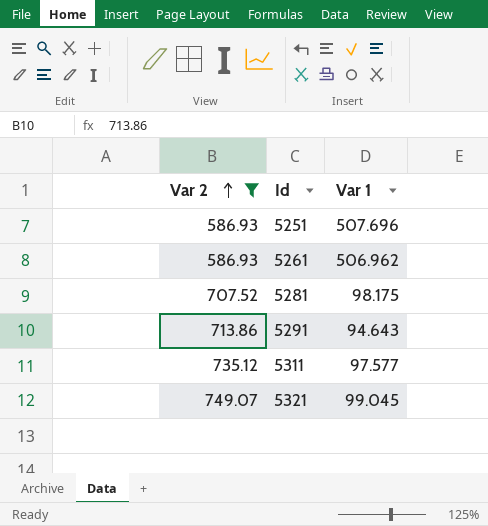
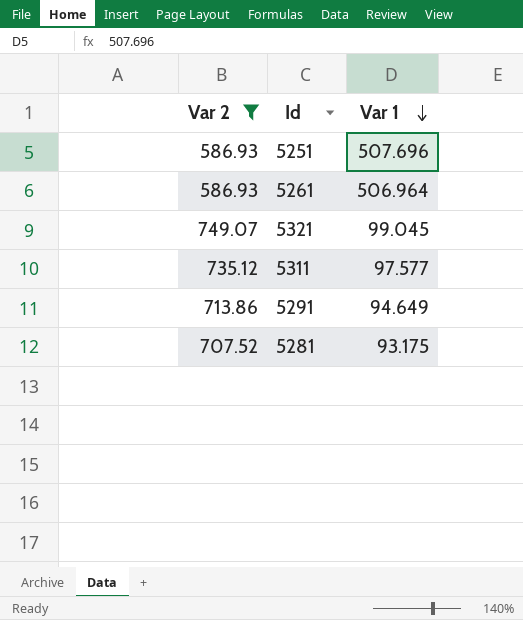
row order: Var 2 ascending -> Var 1 descending
5261 | Var 1: 506.962 -> 506.964
5291 | Var 1: 94.643 -> 94.649
5281 | Var 1: 98.175 -> 93.175

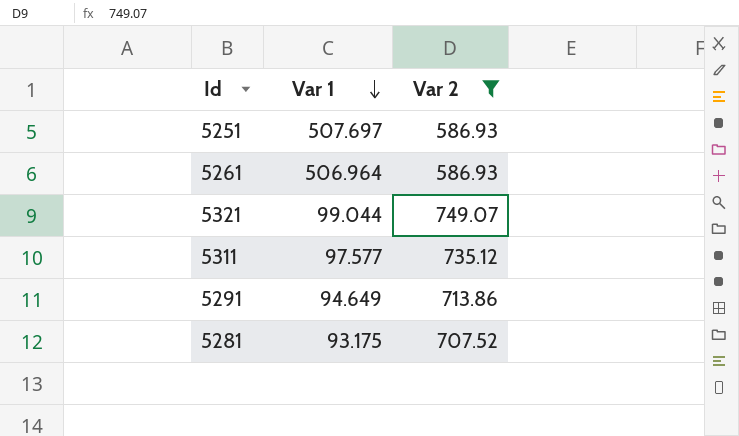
column Var 2 | position: 1 -> 3
5251 | Var 1: 507.696 -> 507.697
5321 | Var 1: 99.045 -> 99.044

